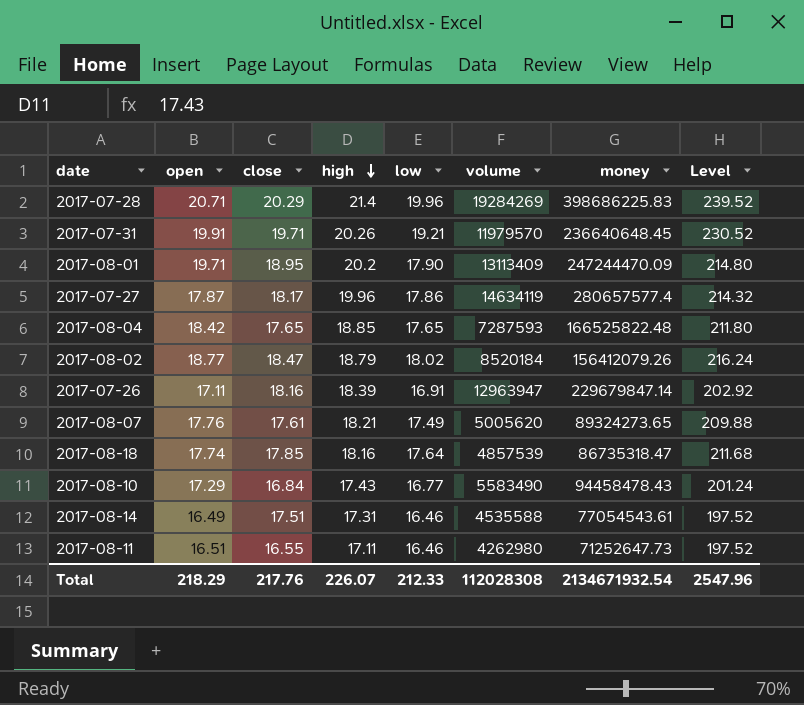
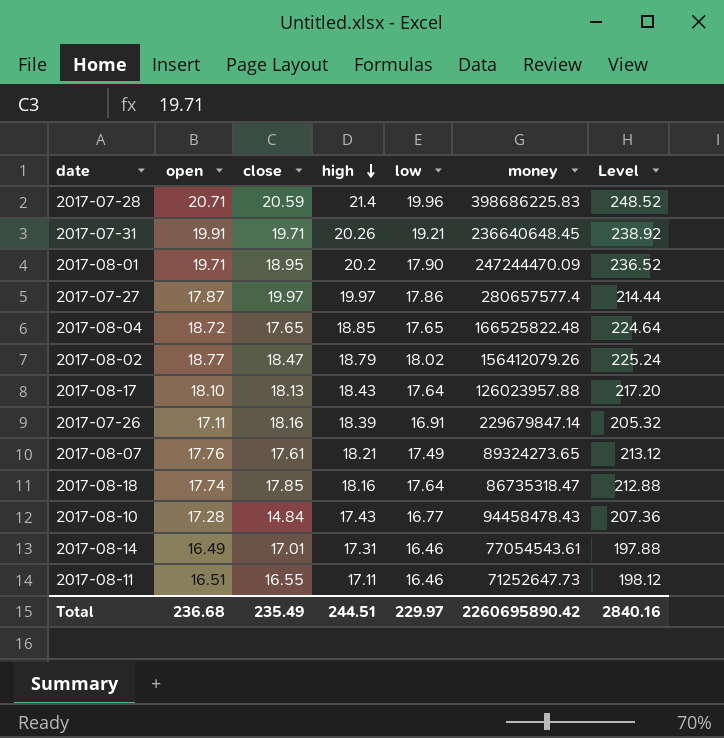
column volume | position: 6 -> none
column Level | formula: [low] * 12 -> [open] * 12
2017-07-28 | close: 20.29 -> 20.59
2017-07-27 | close: 18.17 -> 19.97
2017-07-27 | high: 19.96 -> 19.97
2017-08-04 | open: 18.42 -> 18.72
row 2017-08-17: none -> 18.10 | 18.13 | 18.43 | 17.64 | 126023957.88 | 217.20
2017-08-10 | open: 17.29 -> 17.28
2017-08-10 | close: 16.84 -> 14.84
2017-08-14 | close: 17.51 -> 17.01
Total | open: 218.29 -> 236.68
Total | close: 217.76 -> 235.49
Total | high: 226.07 -> 244.51
Total | low: 212.33 -> 229.97
Total | money: 2134671932.54 -> 2260695890.42
Total | Level: 2547.96 -> 2840.16

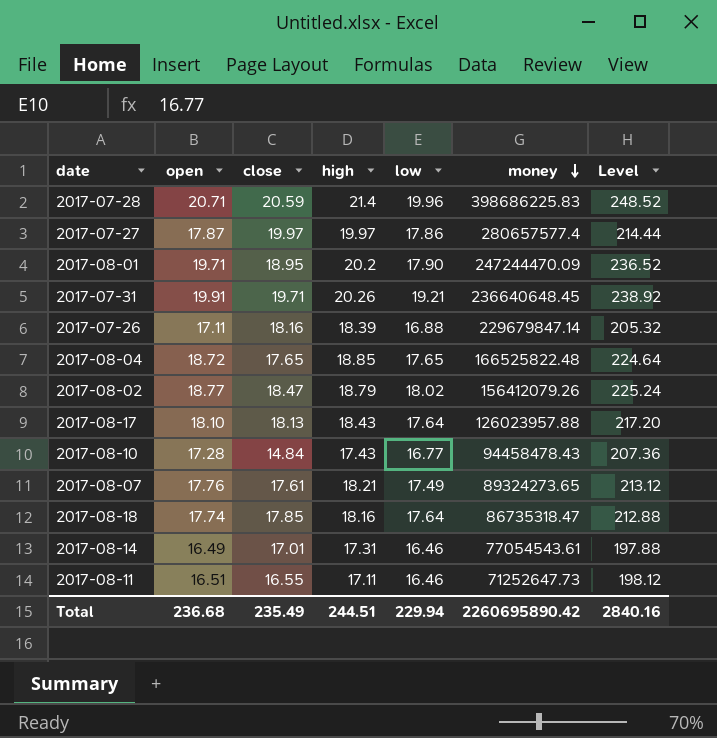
row order: high descending -> money descending
2017-07-26 | low: 16.91 -> 16.88
Total | low: 229.97 -> 229.94

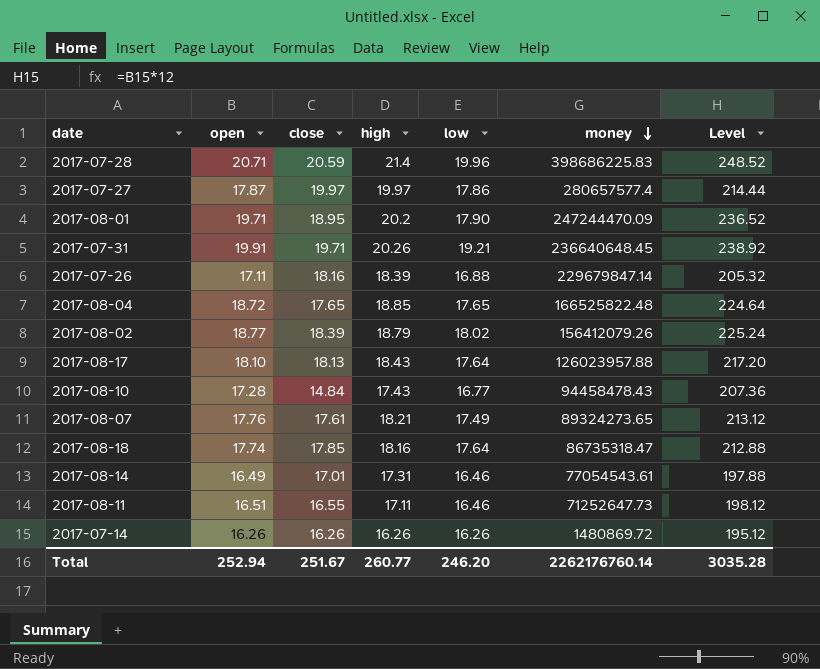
2017-08-02 | close: 18.47 -> 18.39
row 2017-07-14: none -> 16.26 | 16.26 | 16.26 | 16.26 | 1480869.72 | 195.12
Total | open: 236.68 -> 252.94
Total | close: 235.49 -> 251.67
Total | high: 244.51 -> 260.77
Total | low: 229.94 -> 246.20
Total | money: 2260695890.42 -> 2262176760.14
Total | Level: 2840.16 -> 3035.28

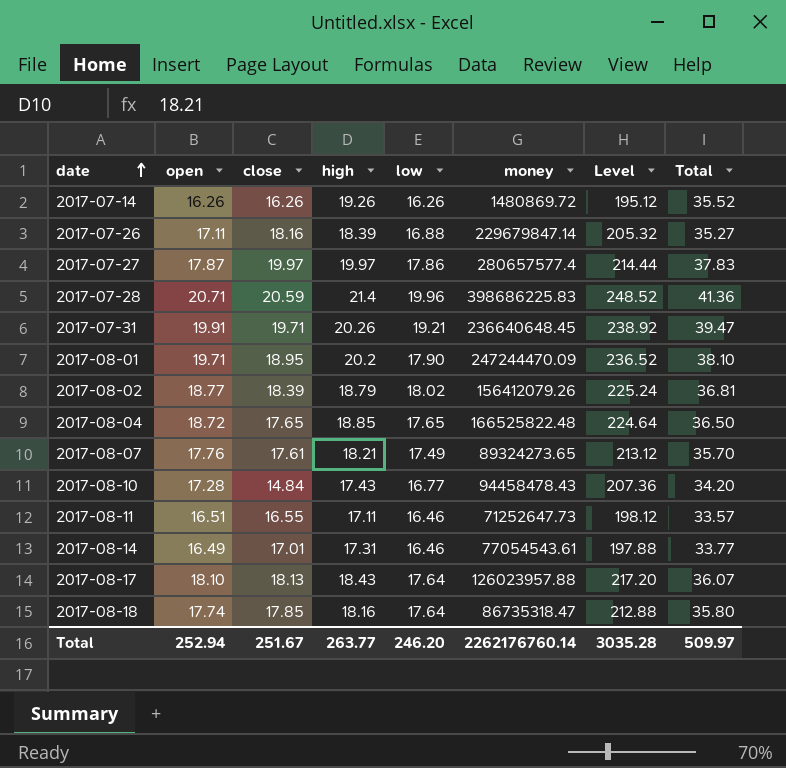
row order: money descending -> date ascending
column Total | formula: none -> [high] + [low]
2017-07-14 | high: 16.26 -> 19.26
Total | high: 260.77 -> 263.77

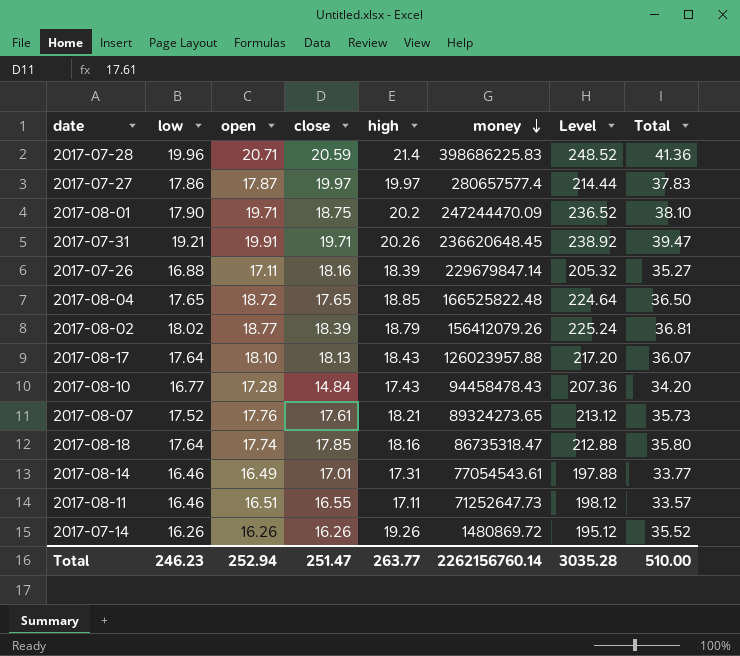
row order: date ascending -> money descending
column low | position: 5 -> 2
2017-08-01 | close: 18.95 -> 18.75
2017-07-31 | money: 236640648.45 -> 236620648.45
2017-08-07 | low: 17.49 -> 17.52
2017-08-07 | Total: 35.70 -> 35.73
Total | low: 246.20 -> 246.23
Total | close: 251.67 -> 251.47
Total | money: 2262176760.14 -> 2262156760.14
Total | Total: 509.97 -> 510.00

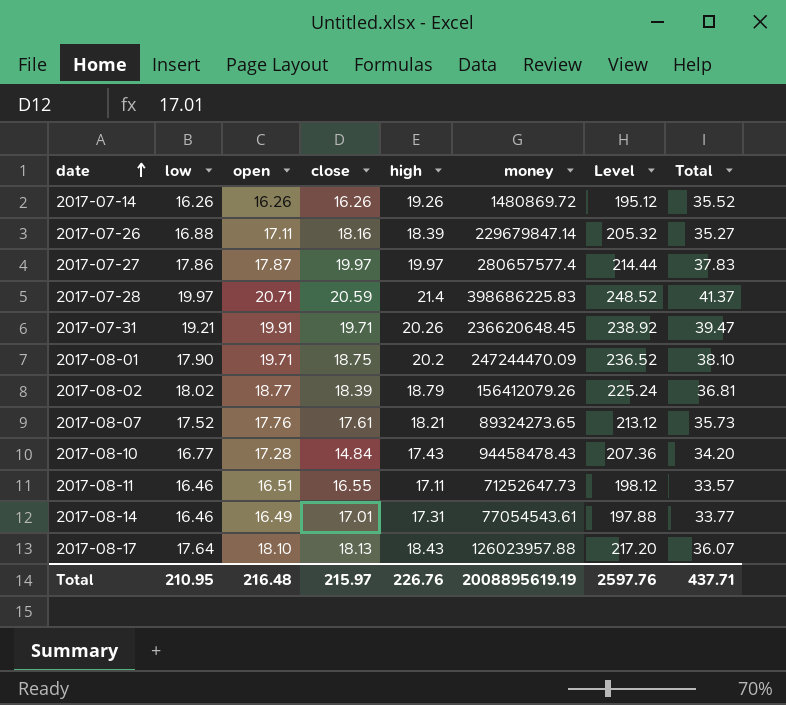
row order: money descending -> date ascending
row 2017-08-04: 17.65 | 18.72 | 17.65 | 18.85 | 166525822.48 | 224.64 | 36.50 -> none
row 2017-08-18: 17.64 | 17.74 | 17.85 | 18.16 | 86735318.47 | 212.88 | 35.80 -> none
2017-07-28 | low: 19.96 -> 19.97
2017-07-28 | Total: 41.36 -> 41.37
Total | low: 246.23 -> 210.95
Total | open: 252.94 -> 216.48
Total | close: 251.47 -> 215.97
Total | high: 263.77 -> 226.76
Total | money: 2262156760.14 -> 2008895619.19
Total | Level: 3035.28 -> 2597.76
Total | Total: 510.00 -> 437.71

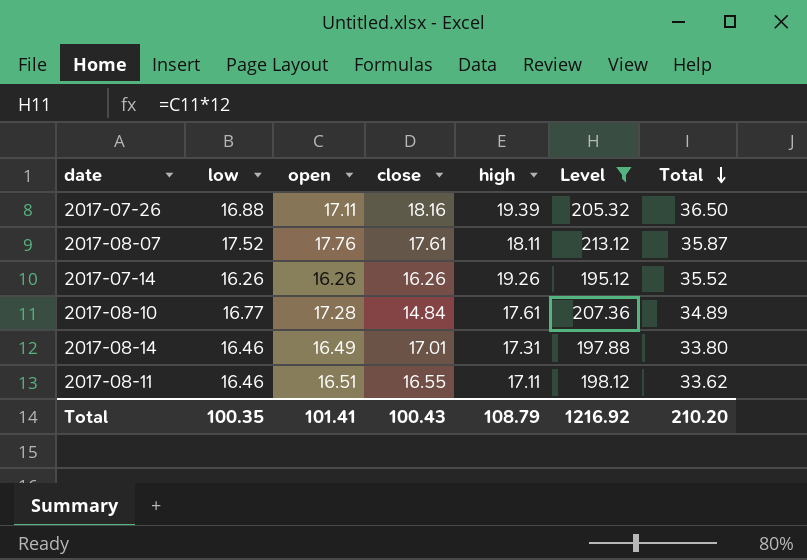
filter: none -> Level <= 213.12
row order: date ascending -> Total descending
column money | position: 6 -> none
column Total | formula: [low] + [high] -> [open] + [high]
2017-07-26 | high: 18.39 -> 19.39
2017-08-07 | high: 18.21 -> 18.11
2017-08-10 | high: 17.43 -> 17.61
Total | low: 210.95 -> 100.35
Total | open: 216.48 -> 101.41
Total | close: 215.97 -> 100.43
Total | high: 226.76 -> 108.79
Total | Level: 2597.76 -> 1216.92
Total | Total: 437.71 -> 210.20

